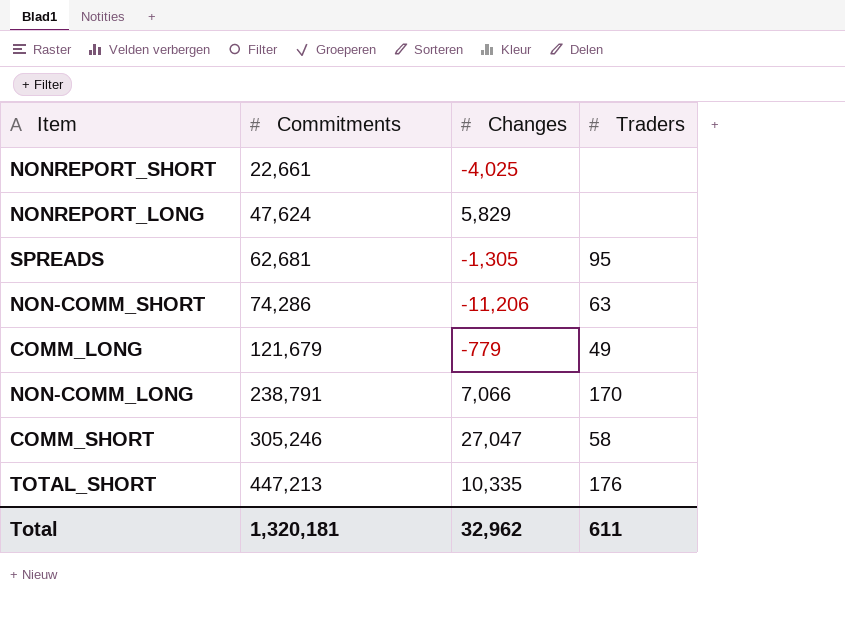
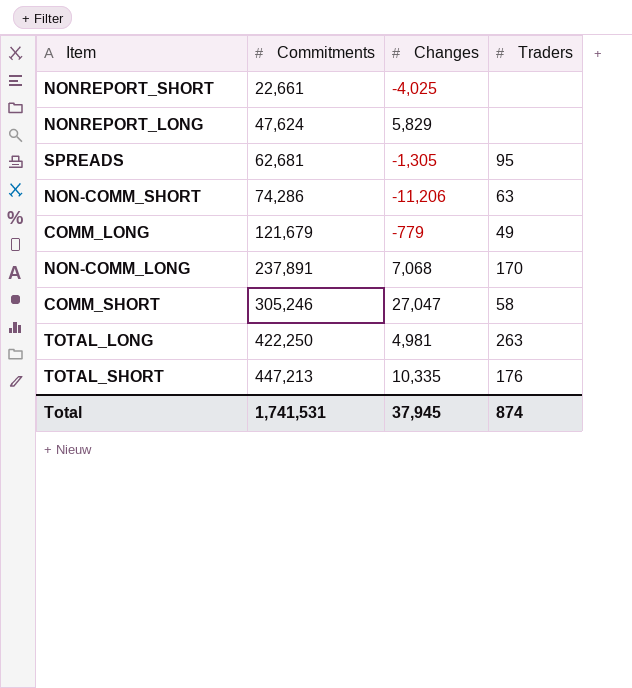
NON-COMM_LONG | Commitments: 238,791 -> 237,891
NON-COMM_LONG | Changes: 7,066 -> 7,068
row TOTAL_LONG: none -> 422,250 | 4,981 | 263
Total | Commitments: 1,320,181 -> 1,741,531
Total | Changes: 32,962 -> 37,945
Total | Traders: 611 -> 874

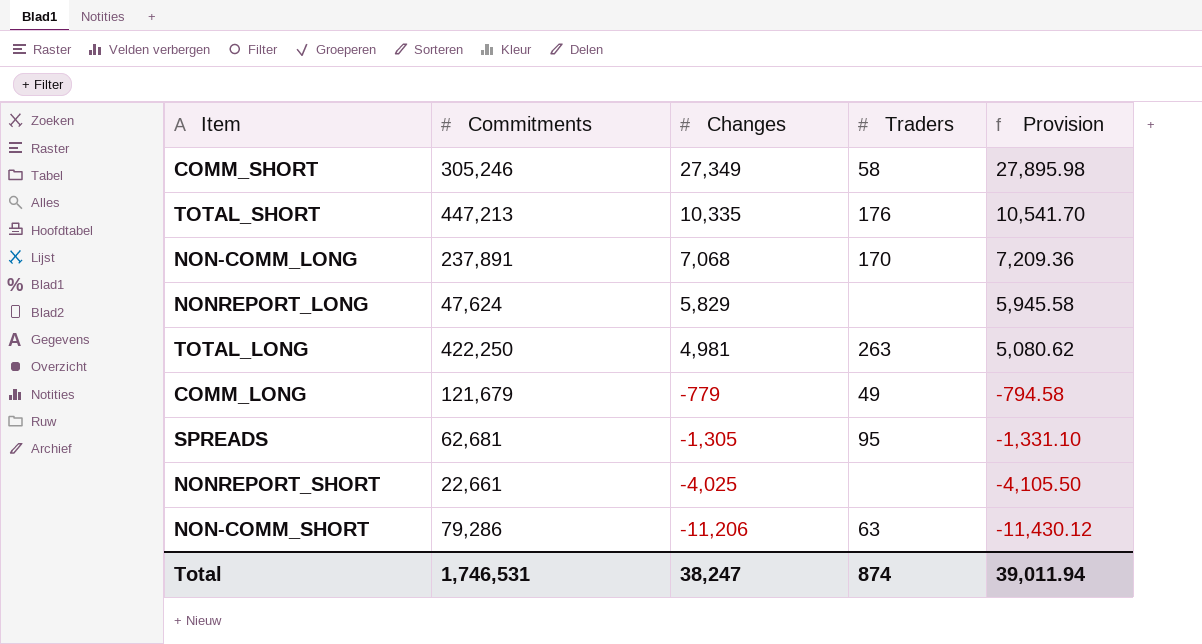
row order: Commitments ascending -> Changes descending
column Provision | formula: none -> [Changes] * 1.02
COMM_SHORT | Changes: 27,047 -> 27,349
NON-COMM_SHORT | Commitments: 74,286 -> 79,286
Total | Commitments: 1,741,531 -> 1,746,531
Total | Changes: 37,945 -> 38,247

